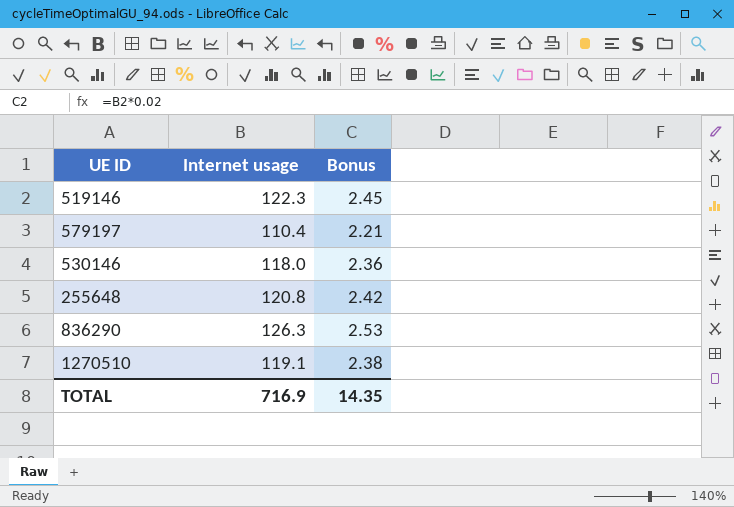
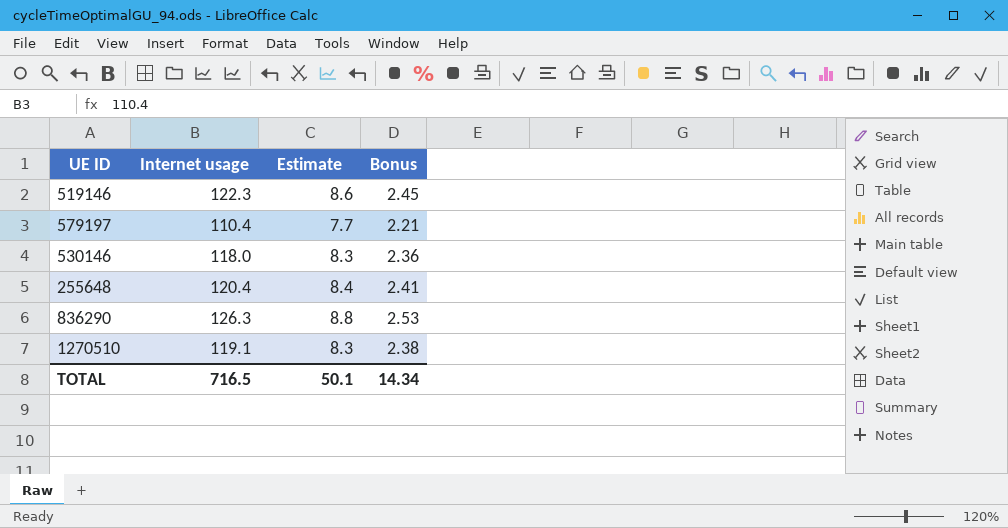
column Estimate | formula: none -> [Internet usage] * 0.07
255648 | Internet usage: 120.8 -> 120.4
255648 | Bonus: 2.42 -> 2.41
TOTAL | Internet usage: 716.9 -> 716.5
TOTAL | Bonus: 14.35 -> 14.34

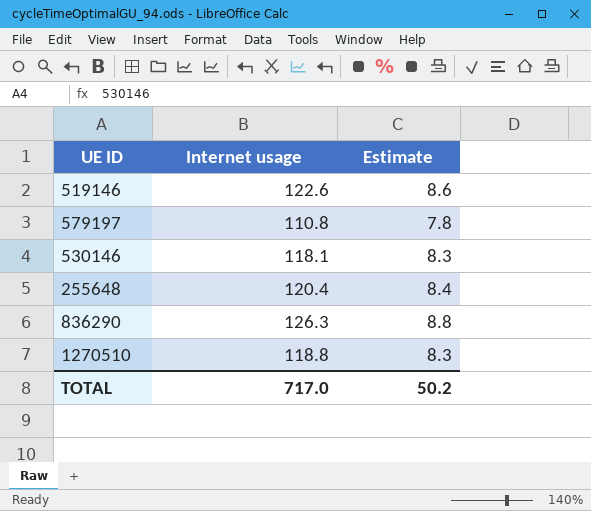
column Bonus | formula: [Internet usage] * 0.02 -> none
519146 | Internet usage: 122.3 -> 122.6
579197 | Internet usage: 110.4 -> 110.8
579197 | Estimate: 7.7 -> 7.8
530146 | Internet usage: 118.0 -> 118.1
1270510 | Internet usage: 119.1 -> 118.8
TOTAL | Internet usage: 716.5 -> 717.0
TOTAL | Estimate: 50.1 -> 50.2

